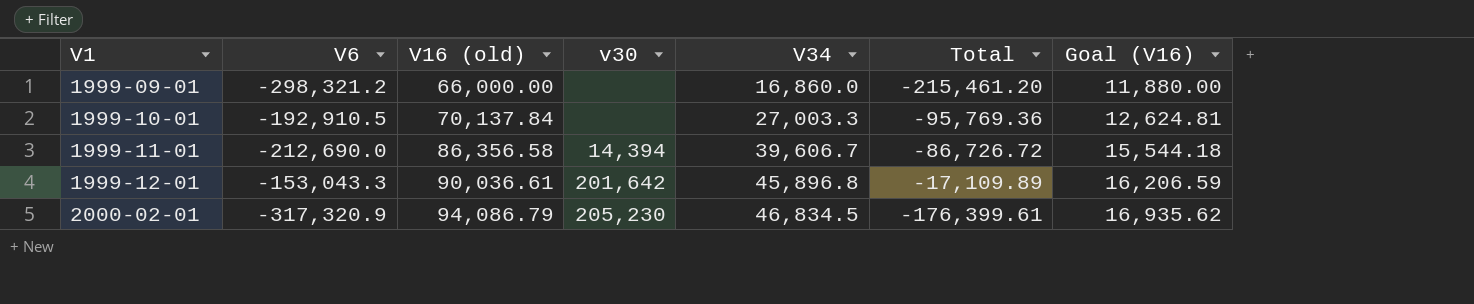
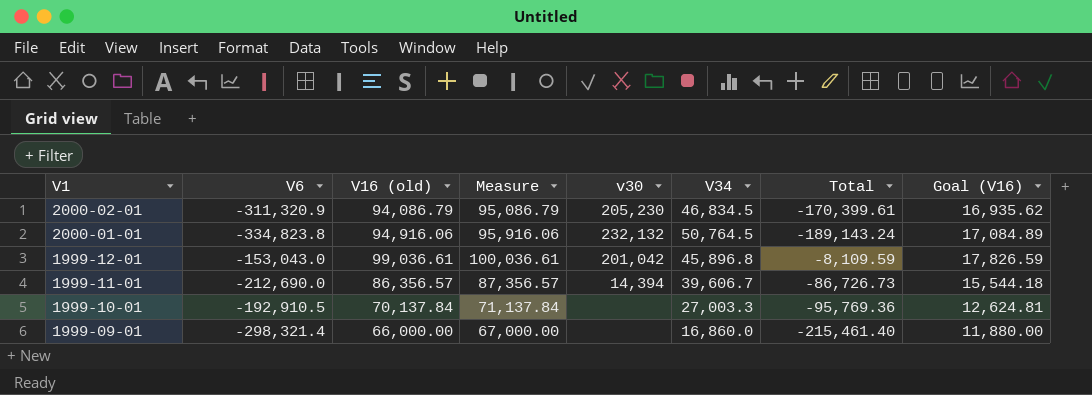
row order: V1 ascending -> V1 descending
column Measure | formula: none -> [V16 (old)] + 1000
2000-02-01 | V6: -317,320.9 -> -311,320.9
2000-02-01 | Total: -176,399.61 -> -170,399.61
row 2000-01-01: none -> -334,823.8 | 94,916.06 | 95,916.06 | 232,132 | 50,764.5 | -189,143.24 | 17,084.89
1999-12-01 | V6: -153,043.3 -> -153,043.0
1999-12-01 | V16 (old): 90,036.61 -> 99,036.61
1999-12-01 | v30: 201,642 -> 201,042
1999-12-01 | Total: -17,109.89 -> -8,109.59
1999-12-01 | Goal (V16): 16,206.59 -> 17,826.59
1999-11-01 | V16 (old): 86,356.58 -> 86,356.57
1999-11-01 | Total: -86,726.72 -> -86,726.73
1999-09-01 | V6: -298,321.2 -> -298,321.4
1999-09-01 | Total: -215,461.20 -> -215,461.40

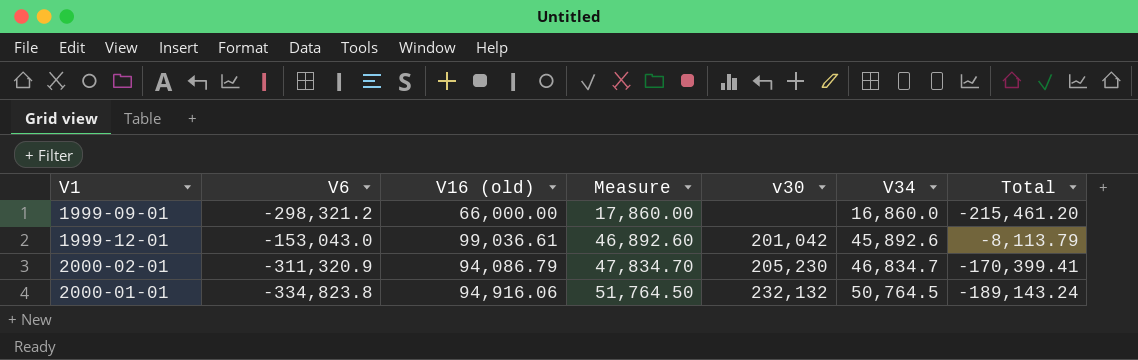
row order: V1 descending -> Measure ascending
column Goal (V16) | formula: [V16 (old)] * 0.18 -> none
column Measure | formula: [V16 (old)] + 1000 -> [V34] + 1000
row 1999-11-01: -212,690.0 | 86,356.57 | 87,356.57 | 14,394 | 39,606.7 | -86,726.73 | 15,544.18 -> none
row 1999-10-01: -192,910.5 | 70,137.84 | 71,137.84 | none | 27,003.3 | -95,769.36 | 12,624.81 -> none
1999-09-01 | V6: -298,321.4 -> -298,321.2
1999-09-01 | Total: -215,461.40 -> -215,461.20
1999-12-01 | V34: 45,896.8 -> 45,892.6
1999-12-01 | Total: -8,109.59 -> -8,113.79
2000-02-01 | V34: 46,834.5 -> 46,834.7
2000-02-01 | Total: -170,399.61 -> -170,399.41

